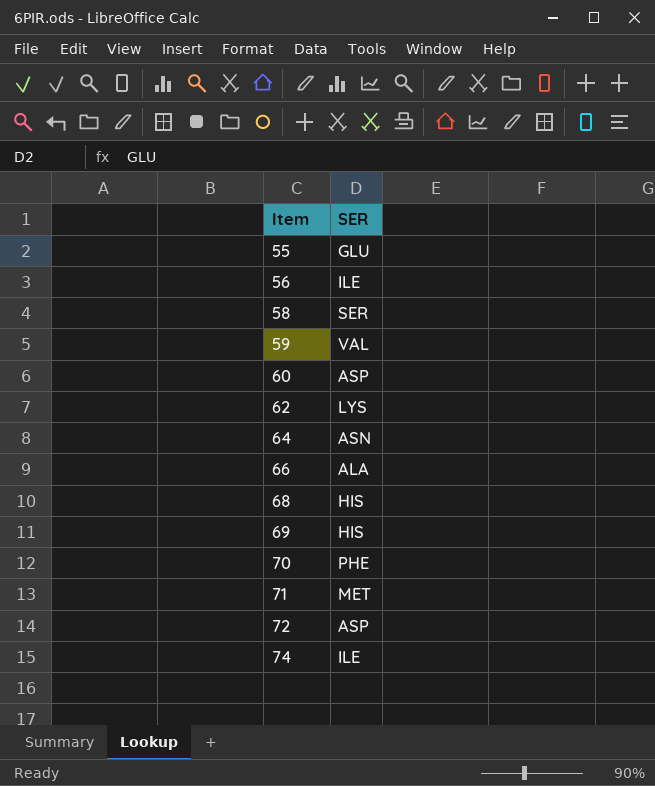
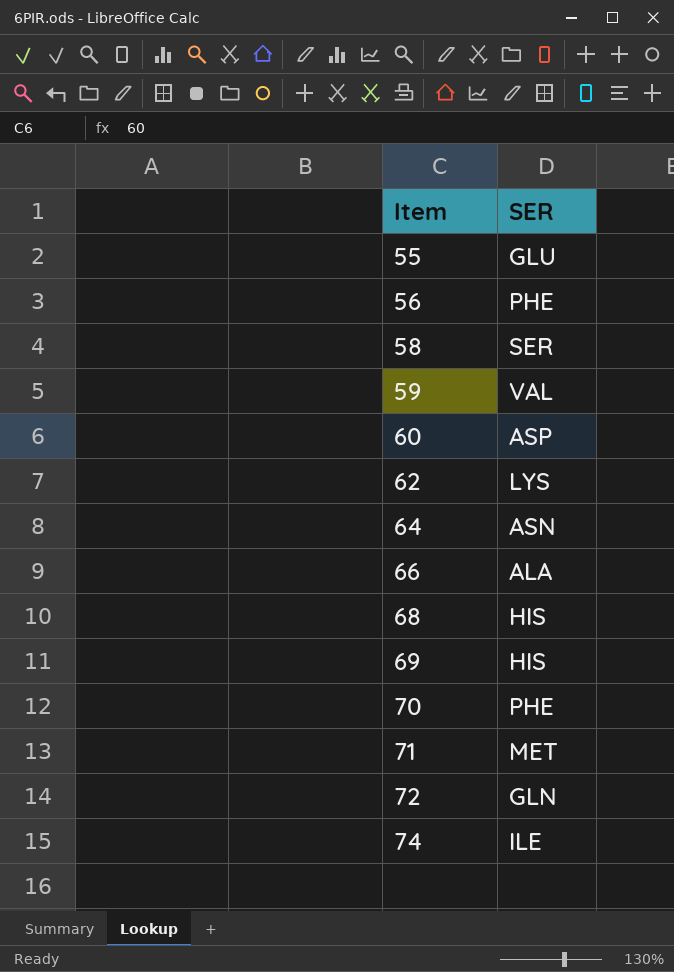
56 | SER: ILE -> PHE
72 | SER: ASP -> GLN

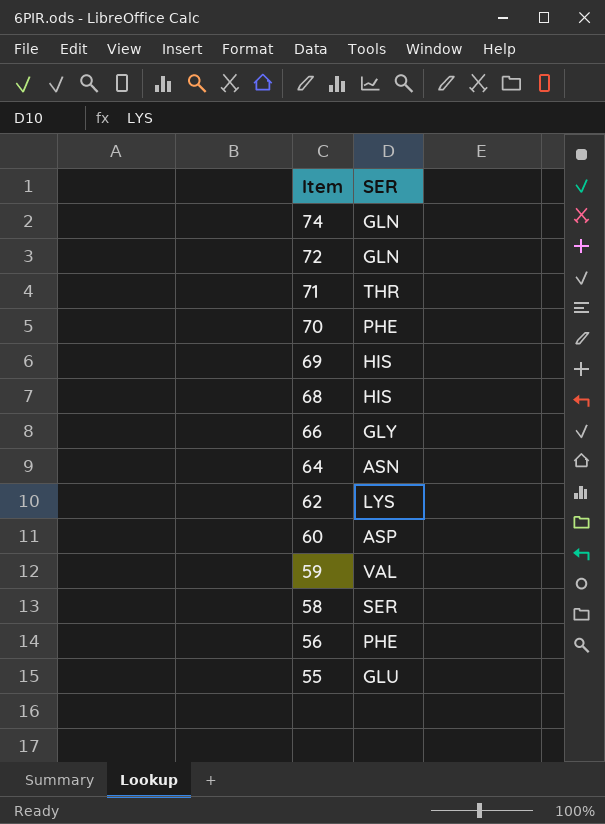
row order: Item ascending -> Item descending
74 | SER: ILE -> GLN
71 | SER: MET -> THR
66 | SER: ALA -> GLY

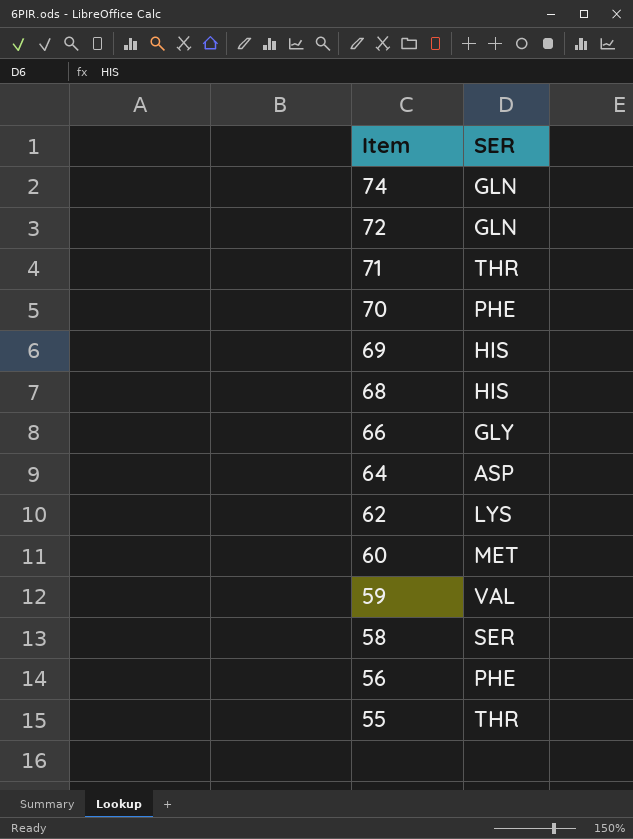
64 | SER: ASN -> ASP
60 | SER: ASP -> MET
55 | SER: GLU -> THR

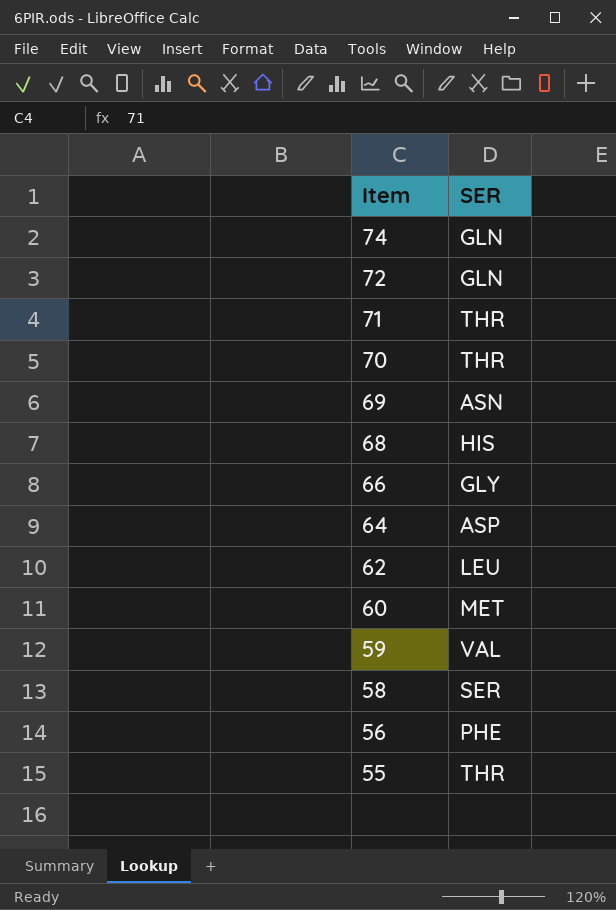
70 | SER: PHE -> THR
69 | SER: HIS -> ASN
62 | SER: LYS -> LEU

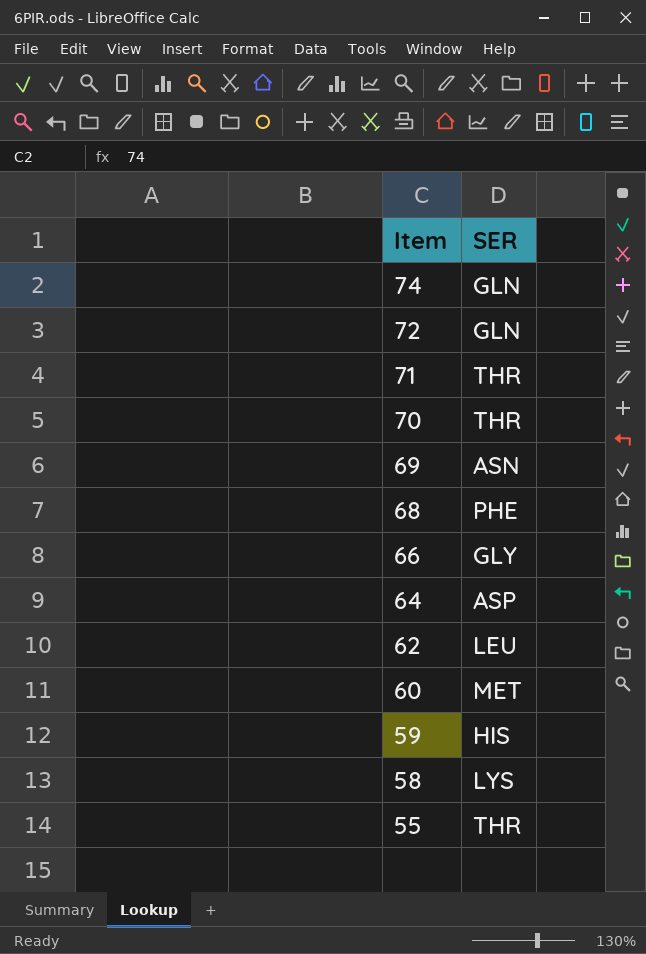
row 56: PHE -> none
68 | SER: HIS -> PHE
59 | SER: VAL -> HIS
58 | SER: SER -> LYS

